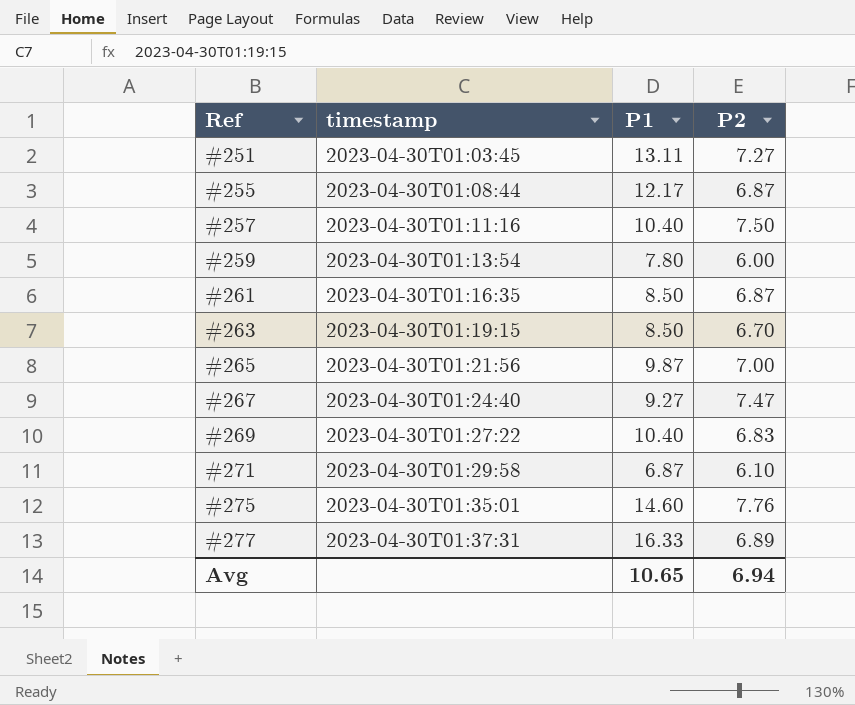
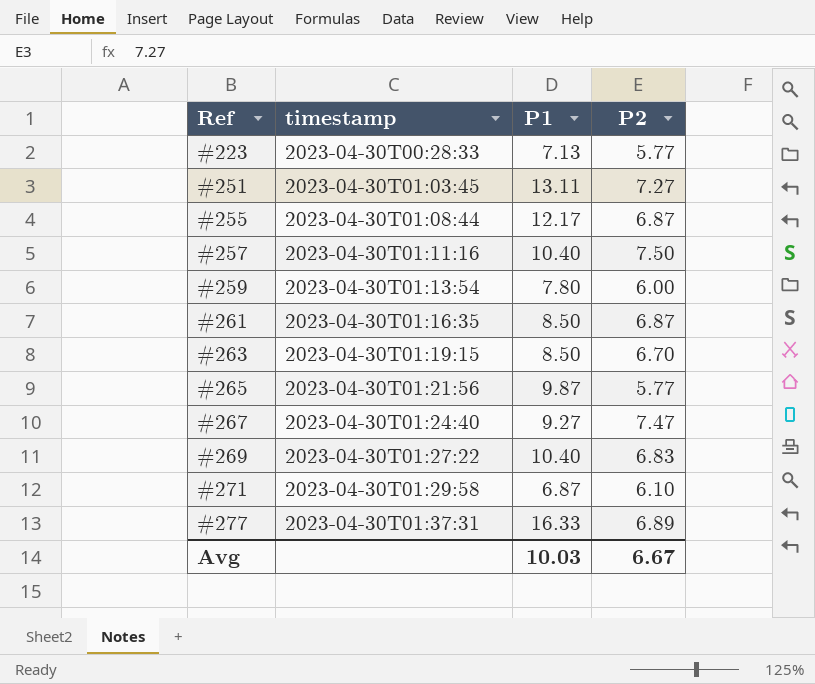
row #275: 2023-04-30T01:35:01 | 14.60 | 7.76 -> none
row #223: none -> 2023-04-30T00:28:33 | 7.13 | 5.77
#265 | P2: 7.00 -> 5.77
Avg | P1: 10.65 -> 10.03
Avg | P2: 6.94 -> 6.67

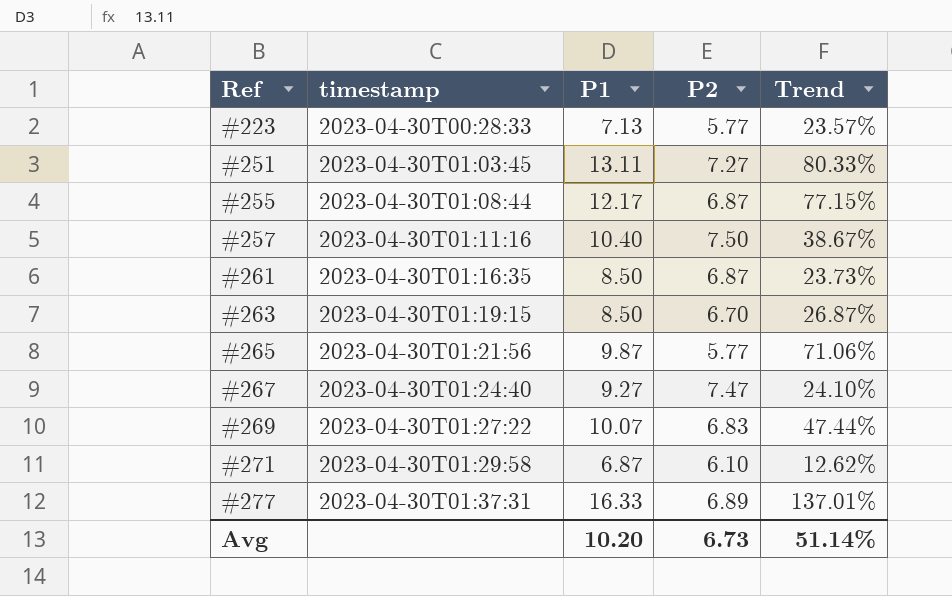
column Trend | formula: none -> ([P1] - [P2]) / [P2]
row #259: 2023-04-30T01:13:54 | 7.80 | 6.00 -> none
#269 | P1: 10.40 -> 10.07
Avg | P1: 10.03 -> 10.20
Avg | P2: 6.67 -> 6.73

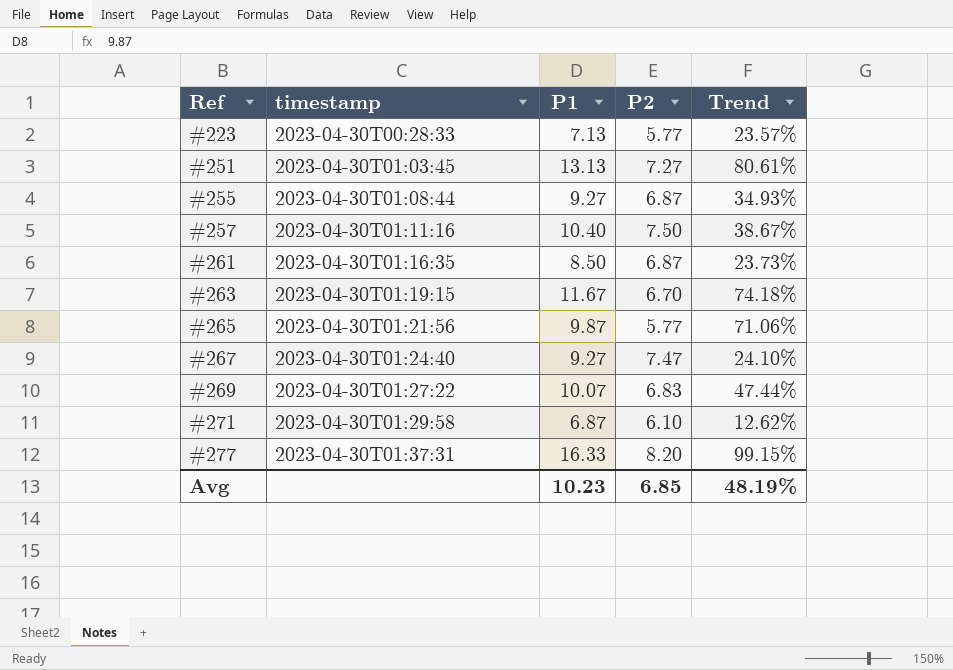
#251 | P1: 13.11 -> 13.13
#251 | Trend: 80.33% -> 80.61%
#255 | P1: 12.17 -> 9.27
#255 | Trend: 77.15% -> 34.93%
#263 | P1: 8.50 -> 11.67
#263 | Trend: 26.87% -> 74.18%
#277 | P2: 6.89 -> 8.20
#277 | Trend: 137.01% -> 99.15%
Avg | P1: 10.20 -> 10.23
Avg | P2: 6.73 -> 6.85
Avg | Trend: 51.14% -> 48.19%

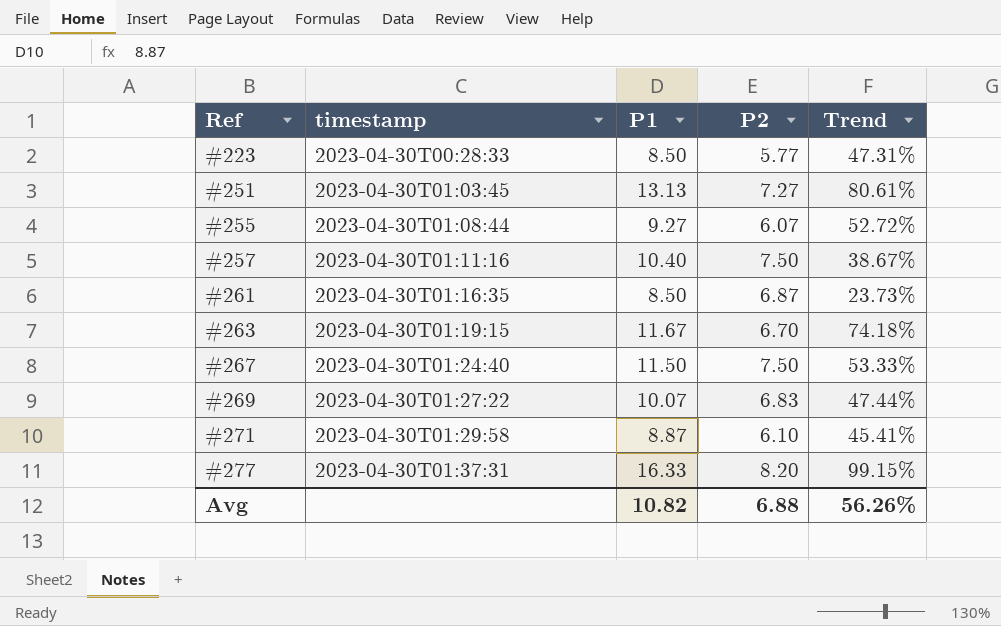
row #265: 2023-04-30T01:21:56 | 9.87 | 5.77 | 71.06% -> none
#223 | P1: 7.13 -> 8.50
#223 | Trend: 23.57% -> 47.31%
#255 | P2: 6.87 -> 6.07
#255 | Trend: 34.93% -> 52.72%
#267 | P1: 9.27 -> 11.50
#267 | P2: 7.47 -> 7.50
#267 | Trend: 24.10% -> 53.33%
#271 | P1: 6.87 -> 8.87
#271 | Trend: 12.62% -> 45.41%
Avg | P1: 10.23 -> 10.82
Avg | P2: 6.85 -> 6.88
Avg | Trend: 48.19% -> 56.26%

